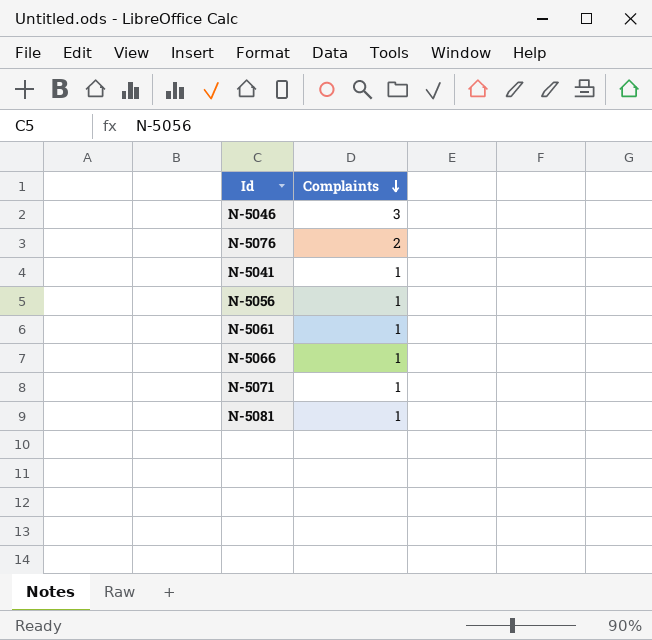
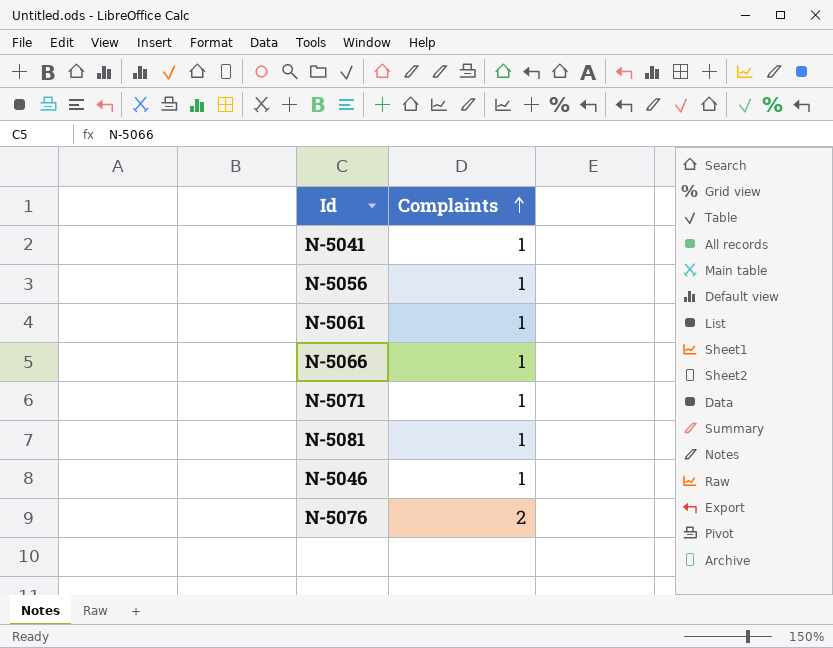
row order: Complaints descending -> Complaints ascending
N-5046 | Complaints: 3 -> 1

